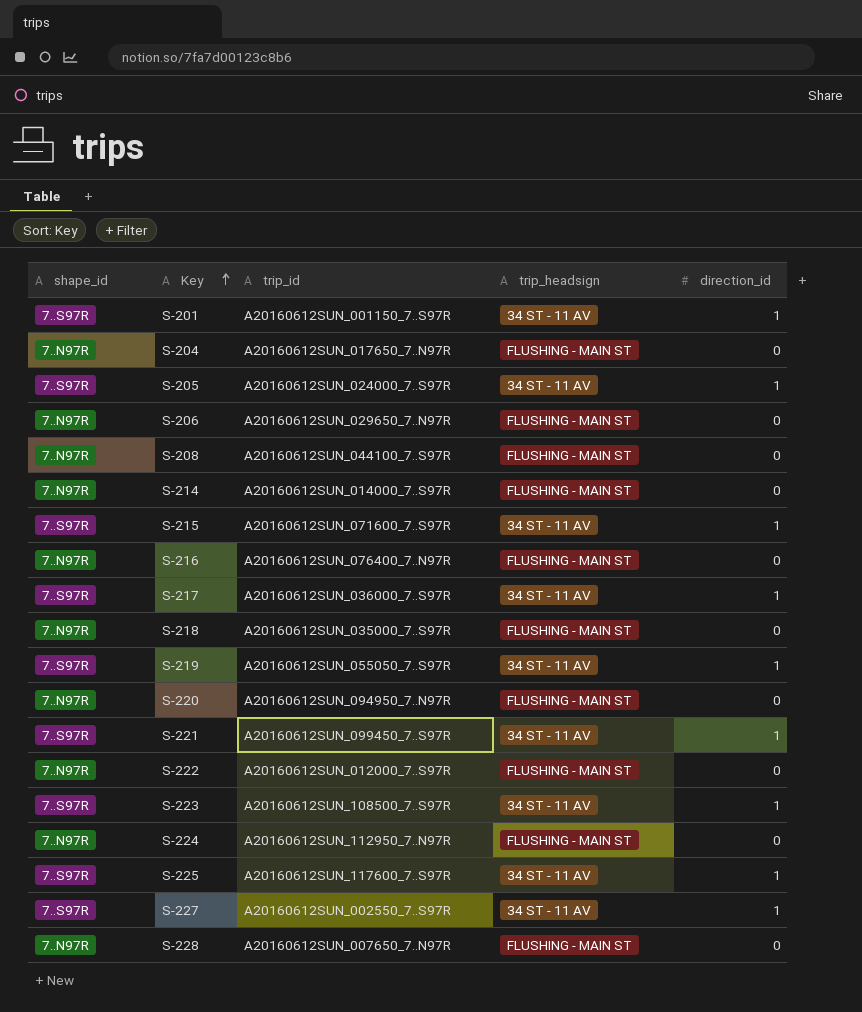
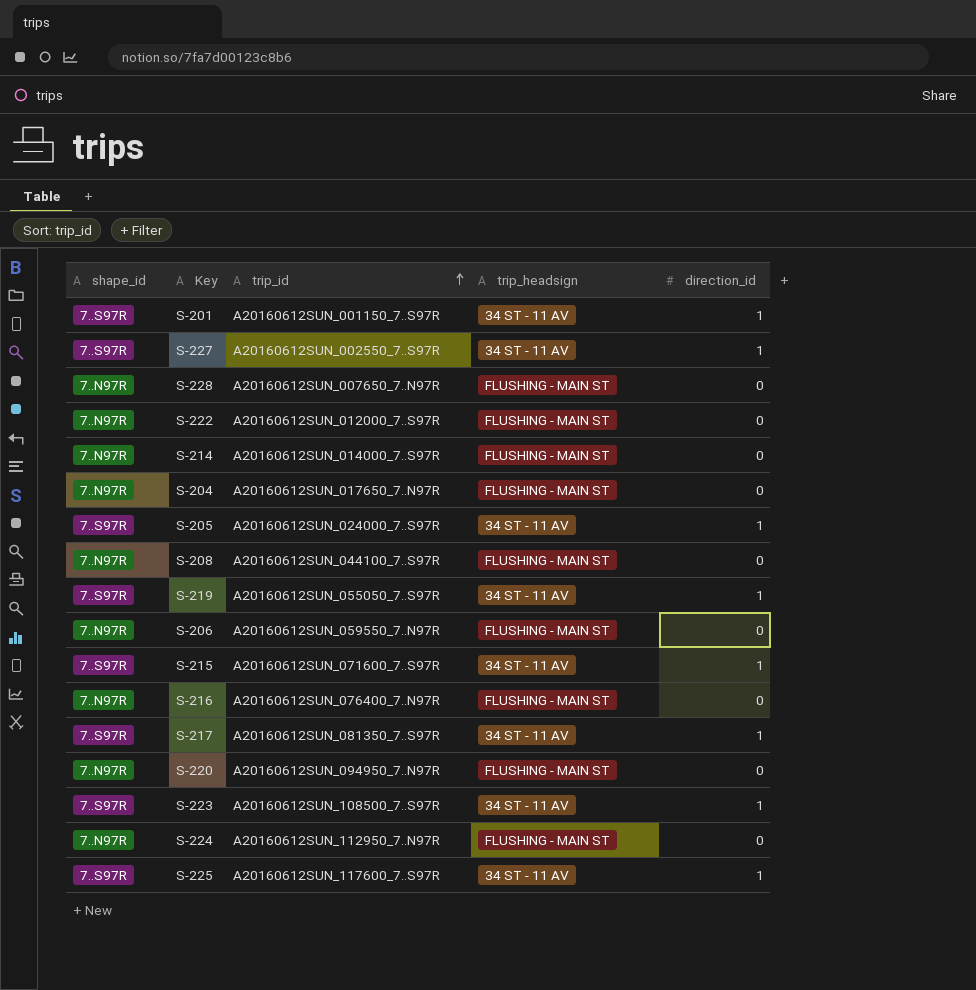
row order: Key ascending -> trip_id ascending
row S-218: 7..N97R | A20160612SUN_035000_7..S97R | FLUSHING - MAIN ST | 0 -> none
row S-221: 7..S97R | A20160612SUN_099450_7..S97R | 34 ST - 11 AV | 1 -> none
S-206 | trip_id: A20160612SUN_029650_7..N97R -> A20160612SUN_059550_7..N97R
S-217 | trip_id: A20160612SUN_036000_7..S97R -> A20160612SUN_081350_7..S97R

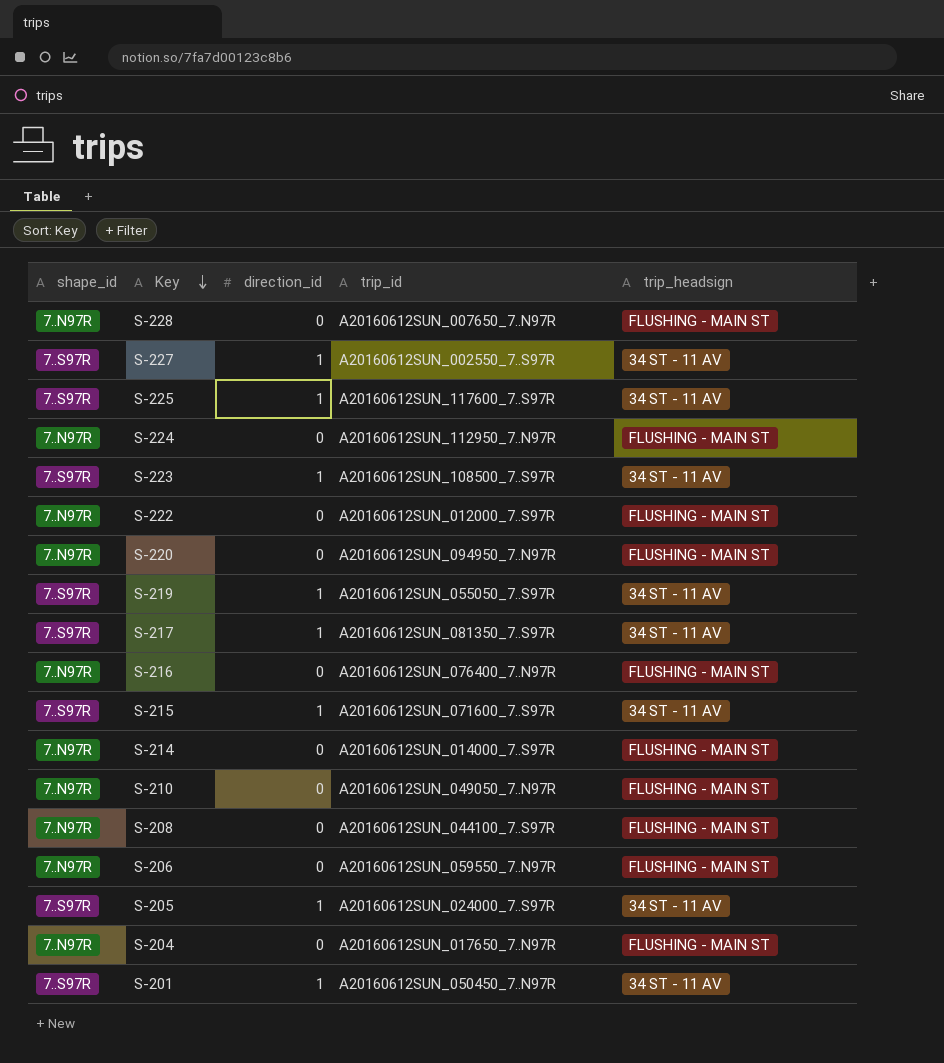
row order: trip_id ascending -> Key descending
column direction_id | position: 5 -> 3
row S-210: none -> 7..N97R | 0 | A20160612SUN_049050_7..N97R | FLUSHING - MAIN ST
S-201 | trip_id: A20160612SUN_001150_7..S97R -> A20160612SUN_050450_7..N97R

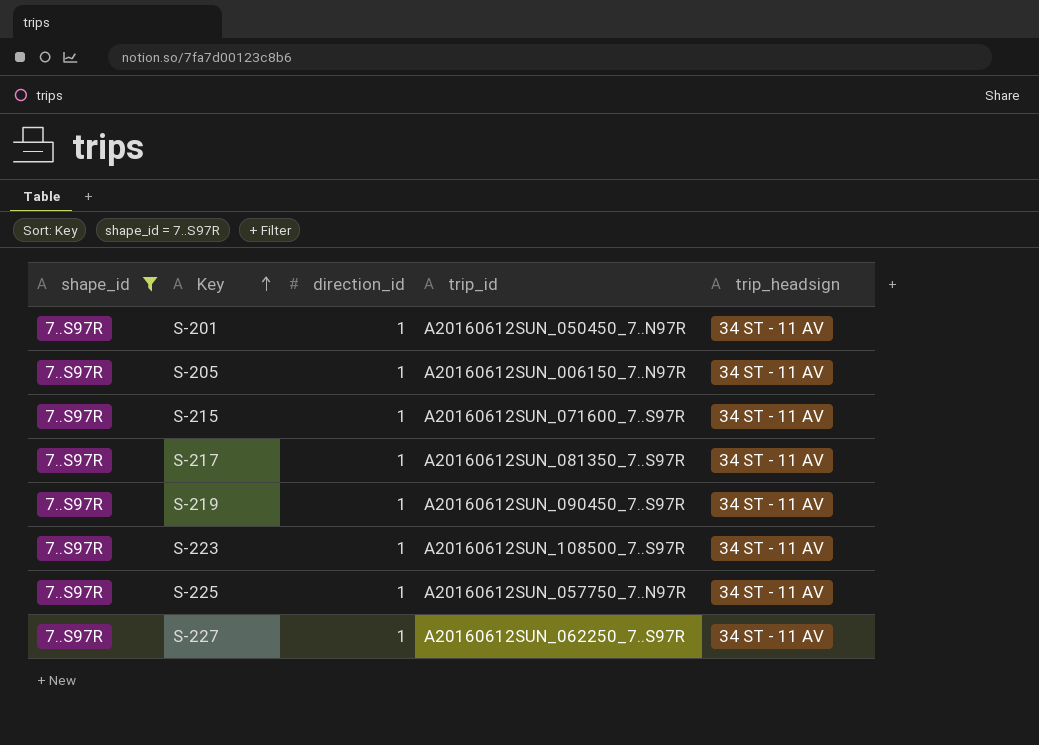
filter: none -> shape_id = 7..S97R
row order: Key descending -> Key ascending
S-205 | trip_id: A20160612SUN_024000_7..S97R -> A20160612SUN_006150_7..N97R
S-219 | trip_id: A20160612SUN_055050_7..S97R -> A20160612SUN_090450_7..S97R
S-225 | trip_id: A20160612SUN_117600_7..S97R -> A20160612SUN_057750_7..N97R
S-227 | trip_id: A20160612SUN_002550_7..S97R -> A20160612SUN_062250_7..S97R

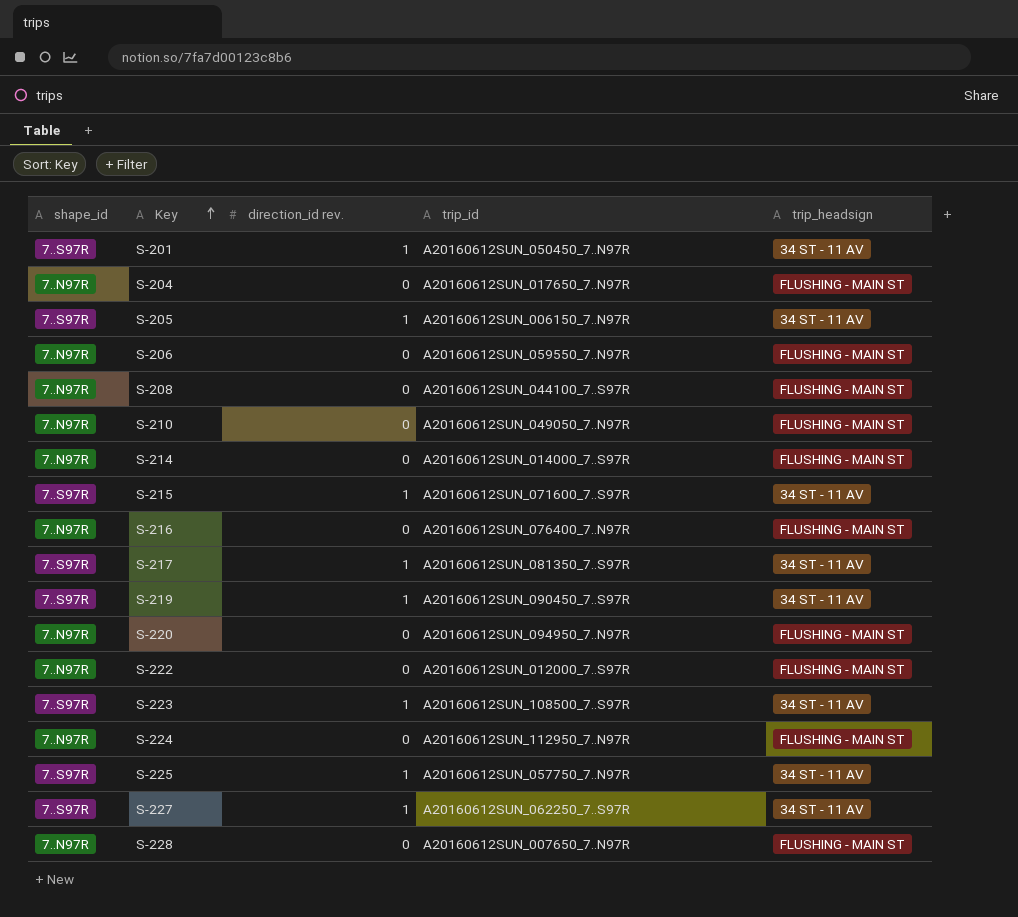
filter: shape_id = 7..S97R -> none
column name: direction_id -> direction_id rev.

